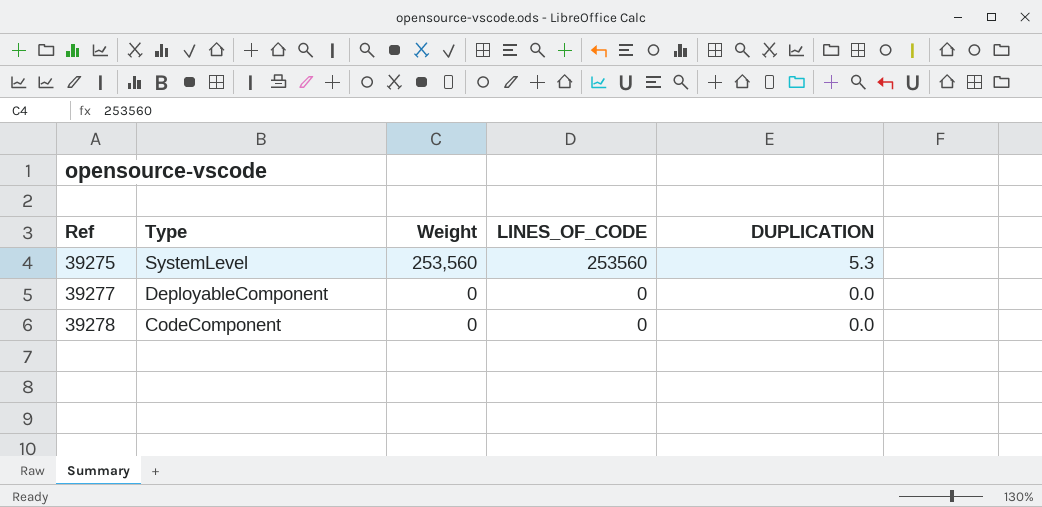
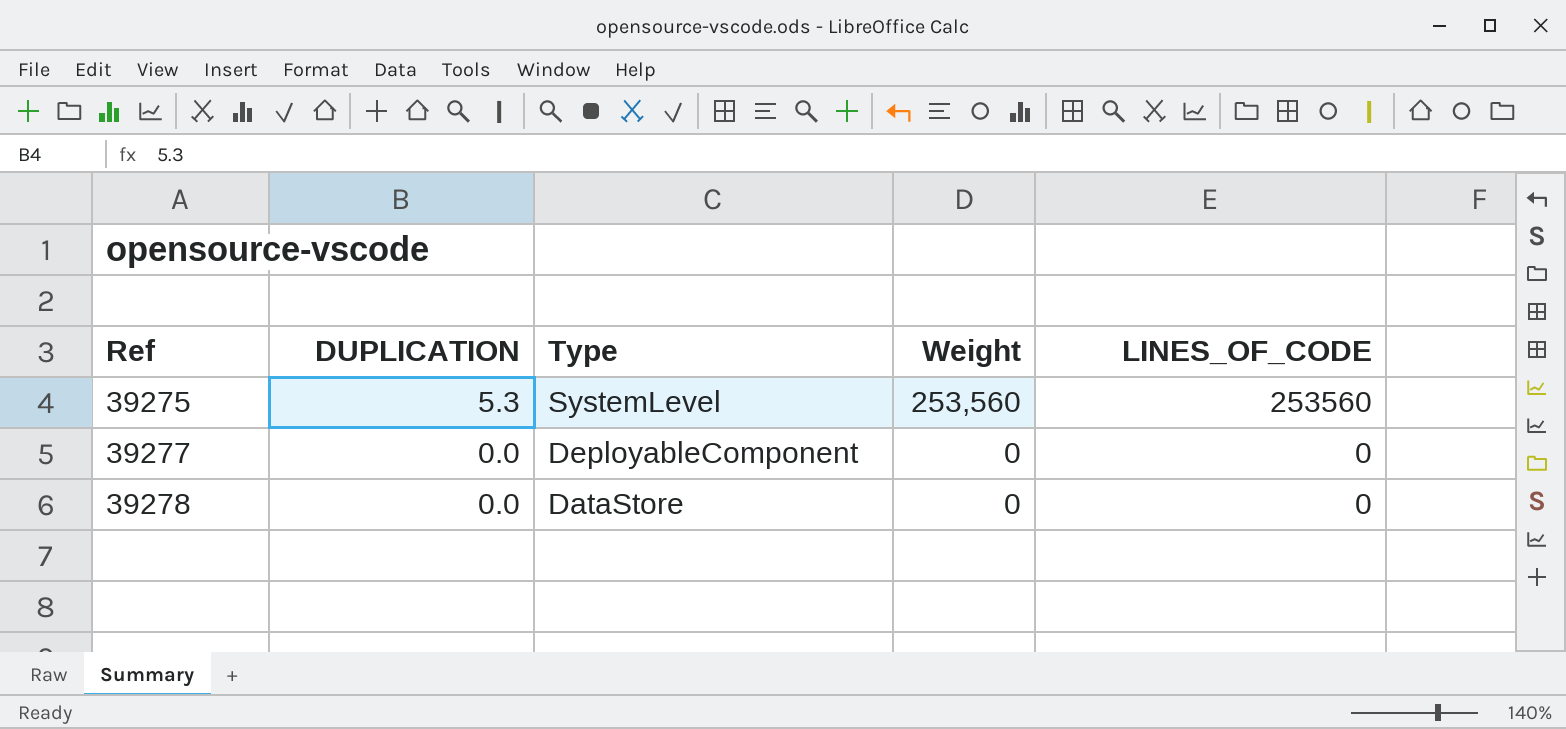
column DUPLICATION | position: 5 -> 2
39278 | Type: CodeComponent -> DataStore

